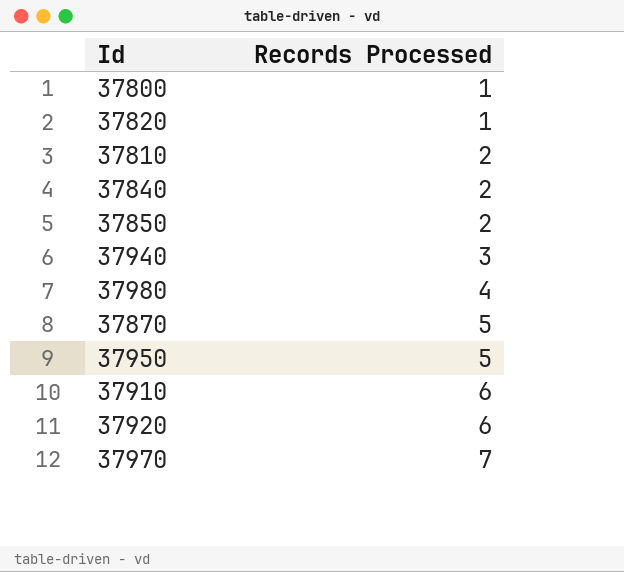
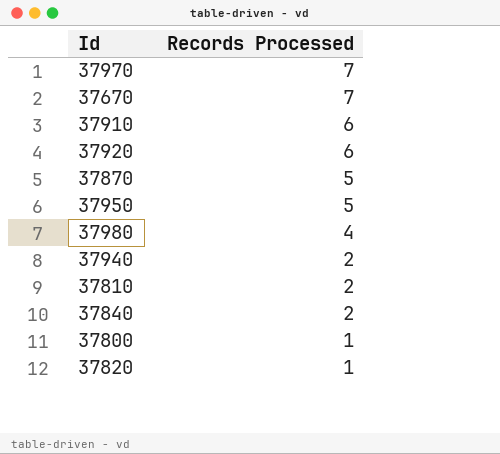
row order: Records Processed ascending -> Records Processed descending
row 37850: 2 -> none
row 37670: none -> 7
37940 | Records Processed: 3 -> 2

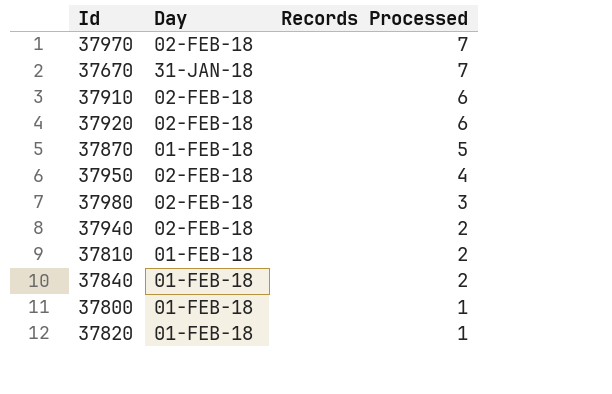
column Day | position: none -> 2
37950 | Records Processed: 5 -> 4
37980 | Records Processed: 4 -> 3

